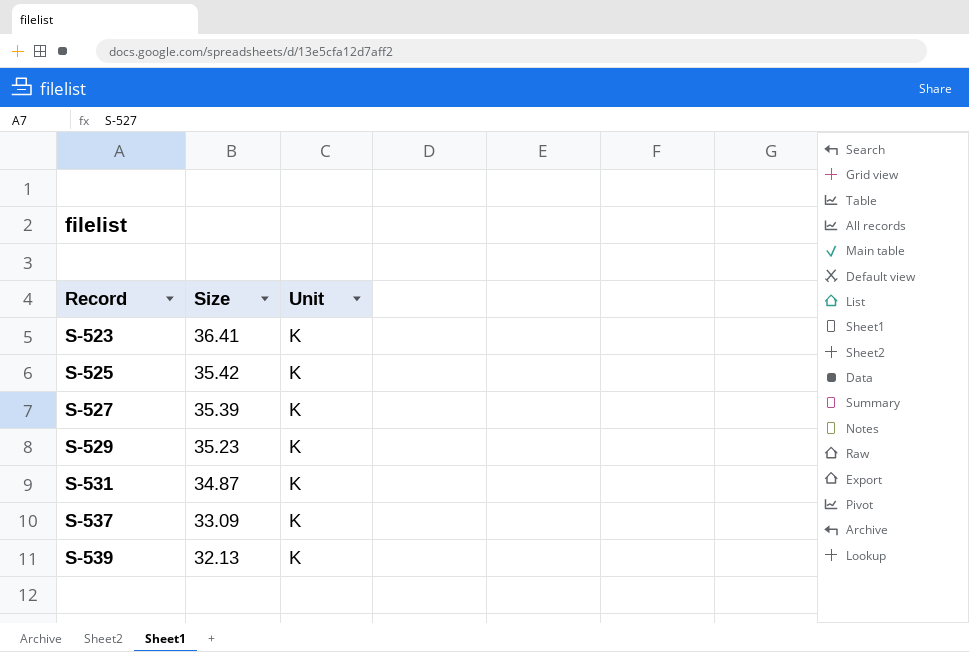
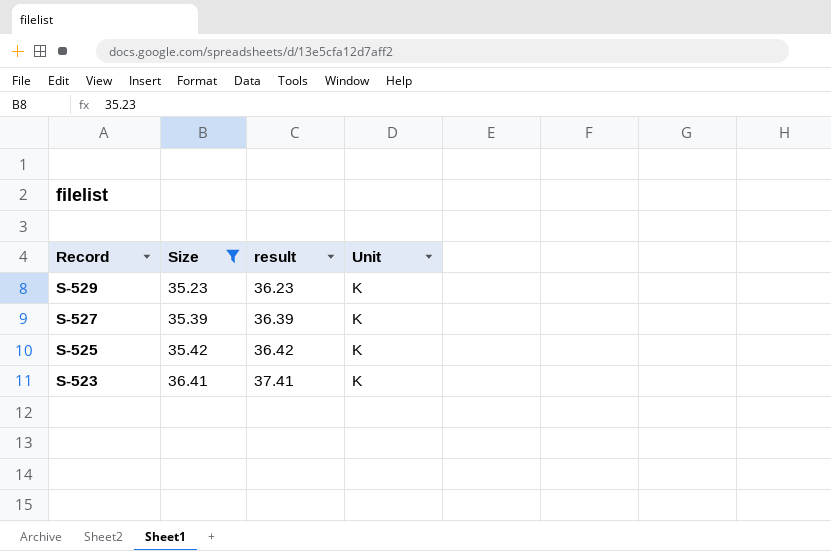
filter: none -> Size >= 35.23
row order: Record ascending -> Record descending
column result | formula: none -> [Size] + 1

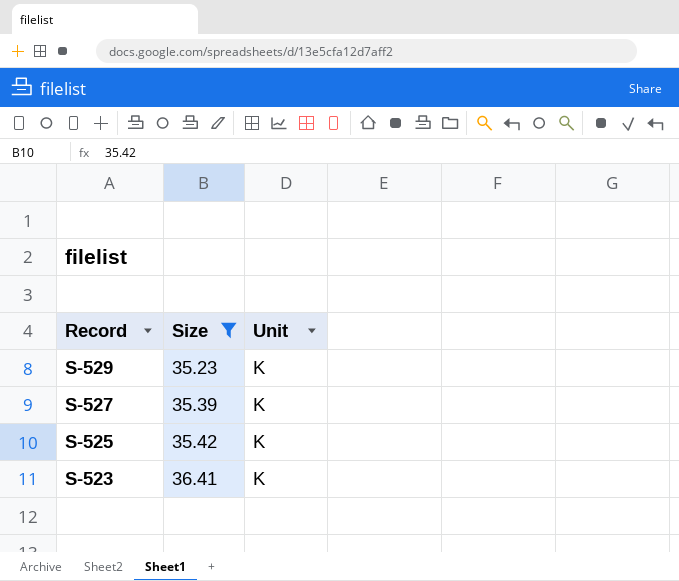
column result | formula: [Size] + 1 -> none

